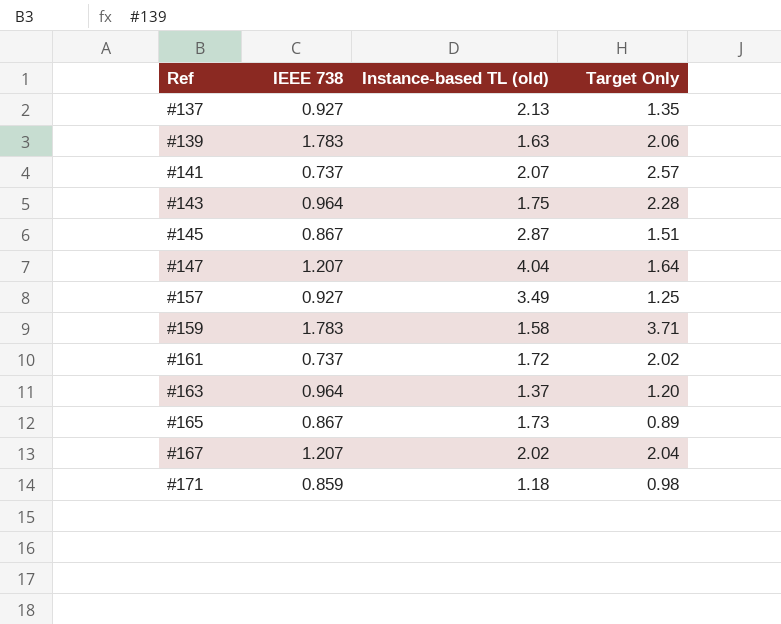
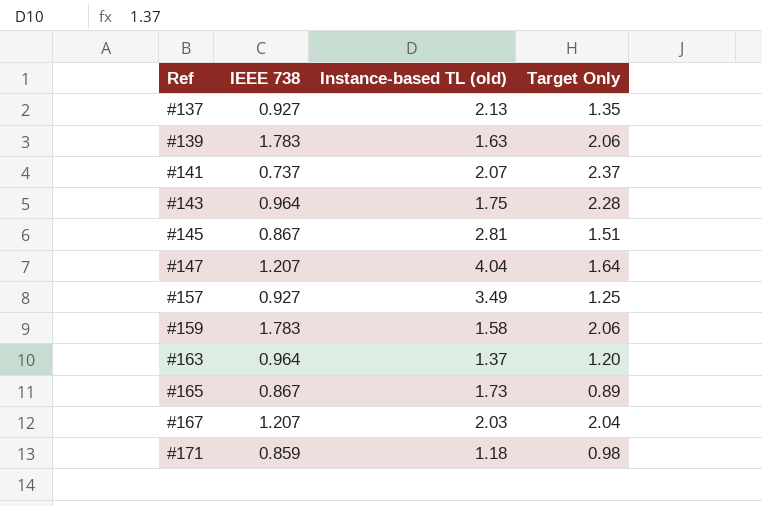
row #161: 0.737 | 1.72 | 2.02 -> none
#141 | Target Only: 2.57 -> 2.37
#145 | Instance-based TL (old): 2.87 -> 2.81
#159 | Target Only: 3.71 -> 2.06
#167 | Instance-based TL (old): 2.02 -> 2.03

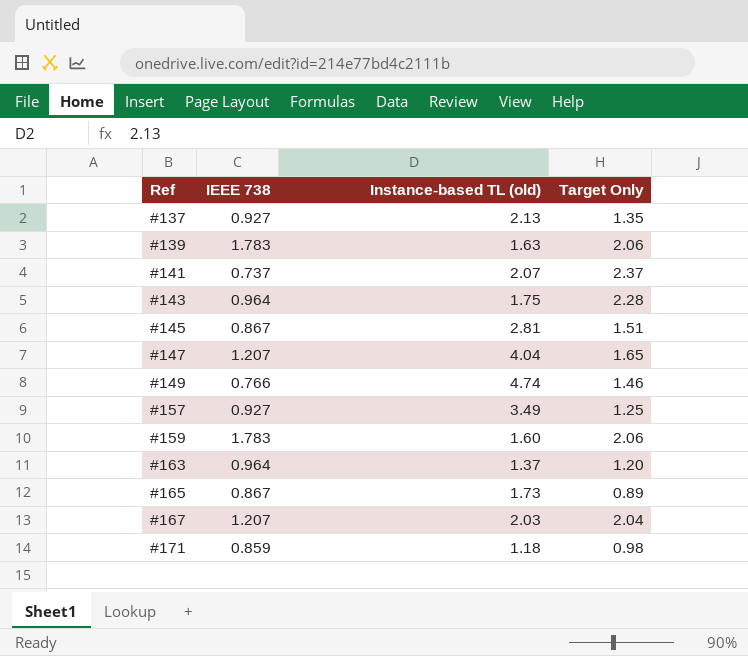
#147 | Target Only: 1.64 -> 1.65
row #149: none -> 0.766 | 4.74 | 1.46
#159 | Instance-based TL (old): 1.58 -> 1.60

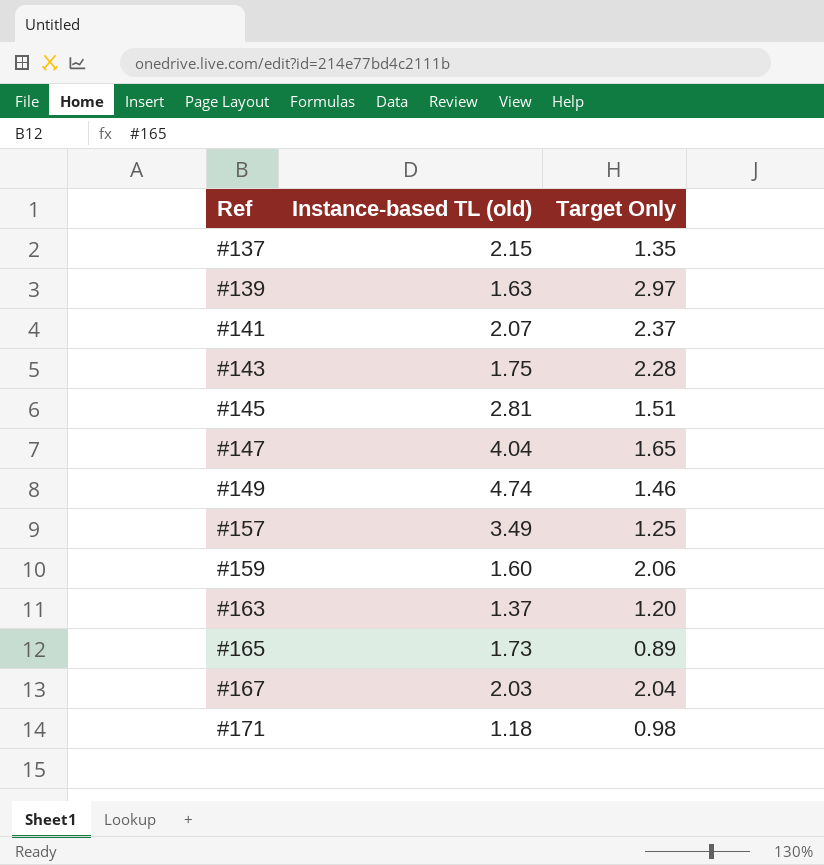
column IEEE 738 | position: 2 -> none
#137 | Instance-based TL (old): 2.13 -> 2.15
#139 | Target Only: 2.06 -> 2.97

